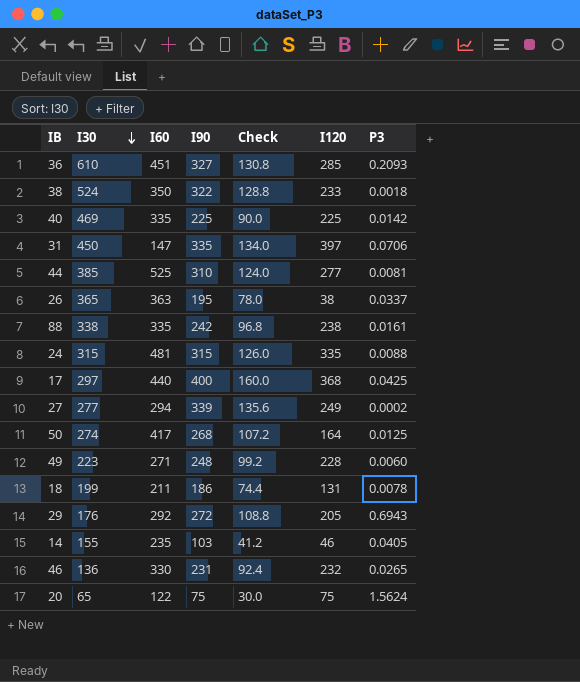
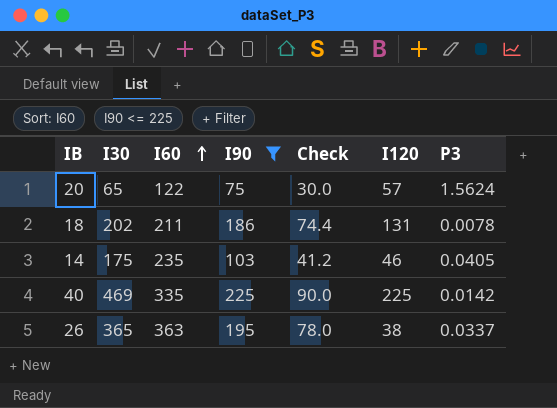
filter: none -> I90 <= 225
row order: I30 descending -> I60 ascending
20 | I120: 75 -> 57
18 | I30: 199 -> 202
14 | I30: 155 -> 175

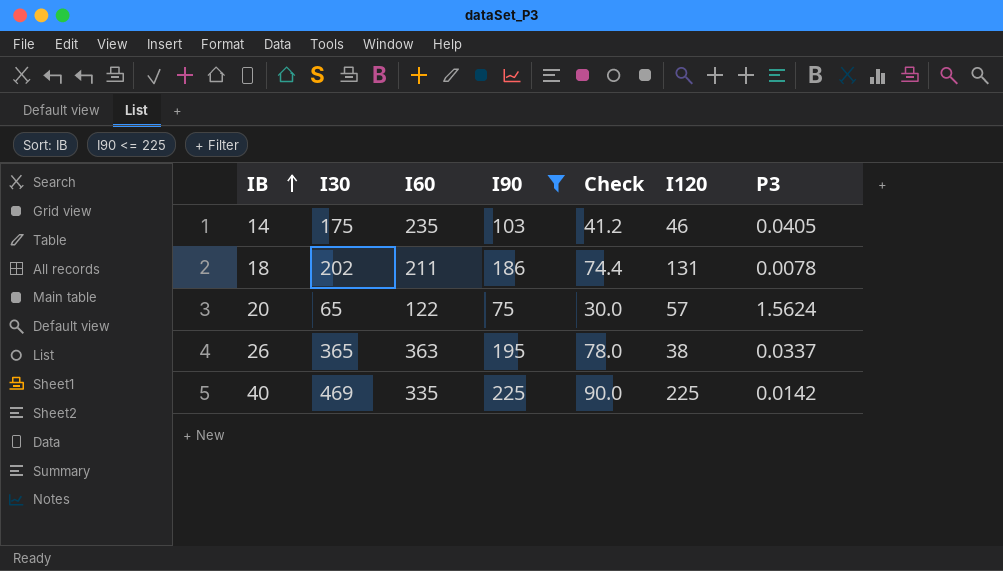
row order: I60 ascending -> IB ascending

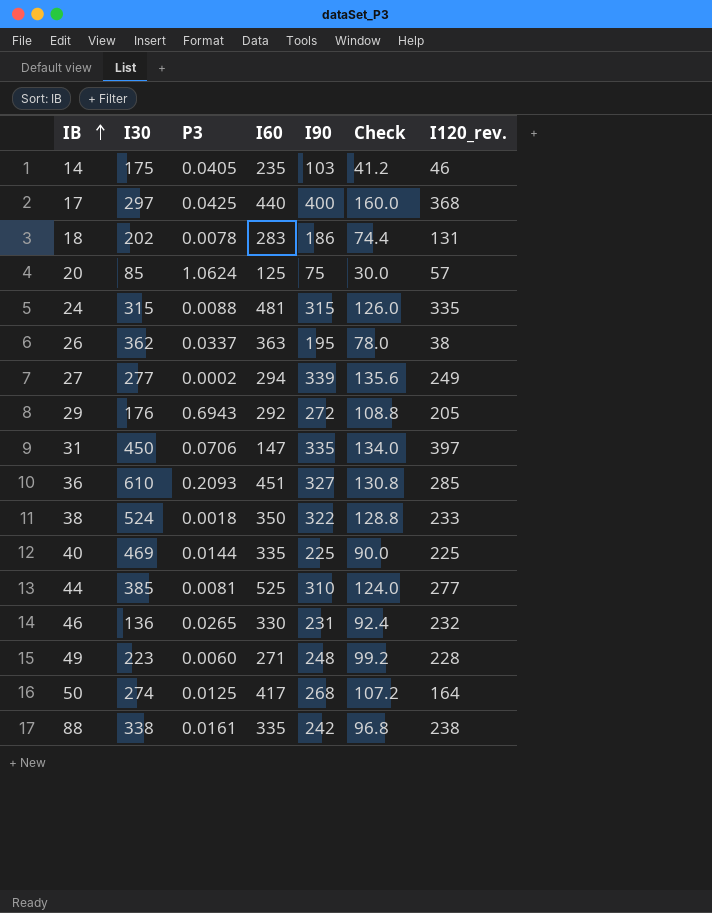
filter: I90 <= 225 -> none
column P3 | position: 7 -> 3
column name: I120 -> I120_rev.
18 | I60: 211 -> 283
20 | I30: 65 -> 85
20 | P3: 1.5624 -> 1.0624
20 | I60: 122 -> 125
26 | I30: 365 -> 362
40 | P3: 0.0142 -> 0.0144

